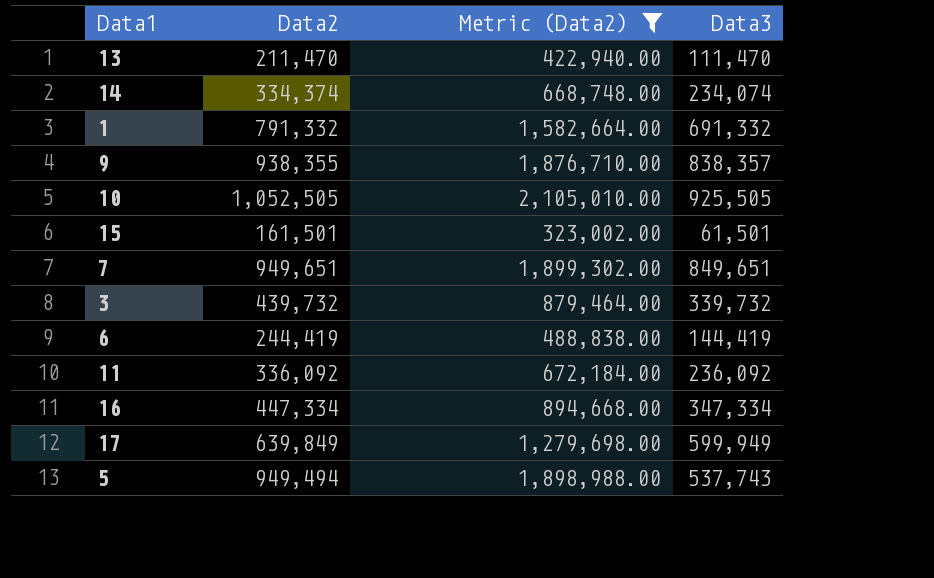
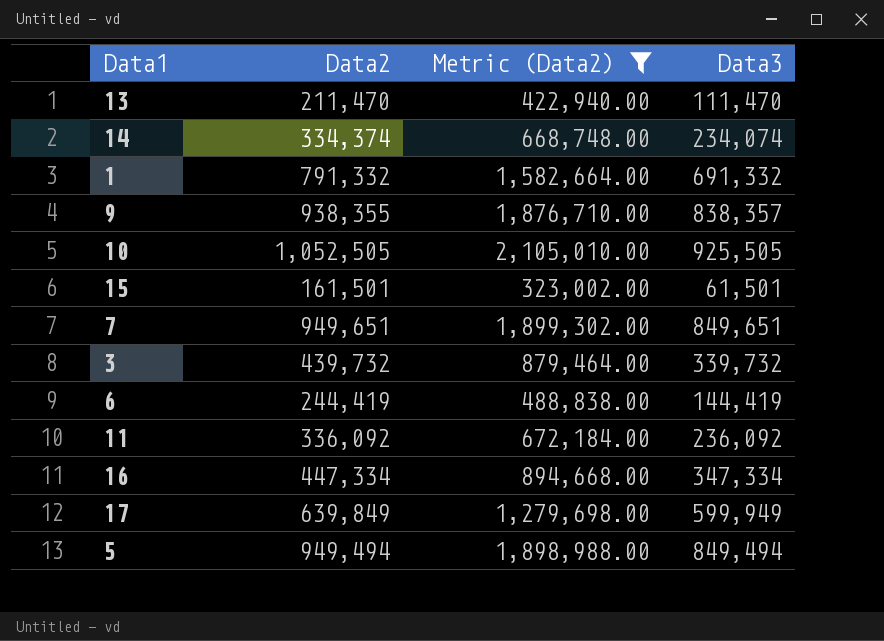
5 | Data3: 537,743 -> 849,494

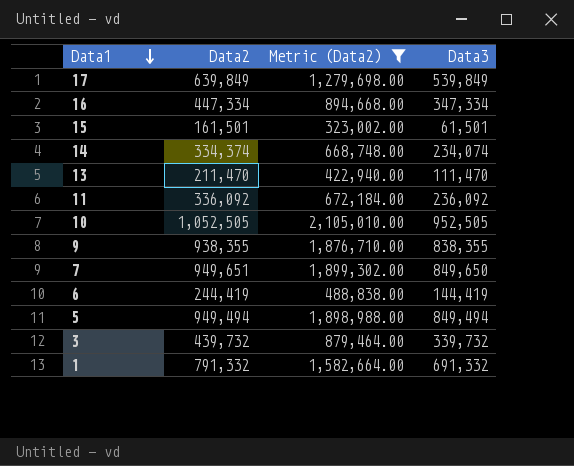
row order: none -> Data1 descending
17 | Data3: 599,949 -> 539,849
10 | Data3: 925,505 -> 952,505
9 | Data3: 838,357 -> 838,355
7 | Data3: 849,651 -> 849,650

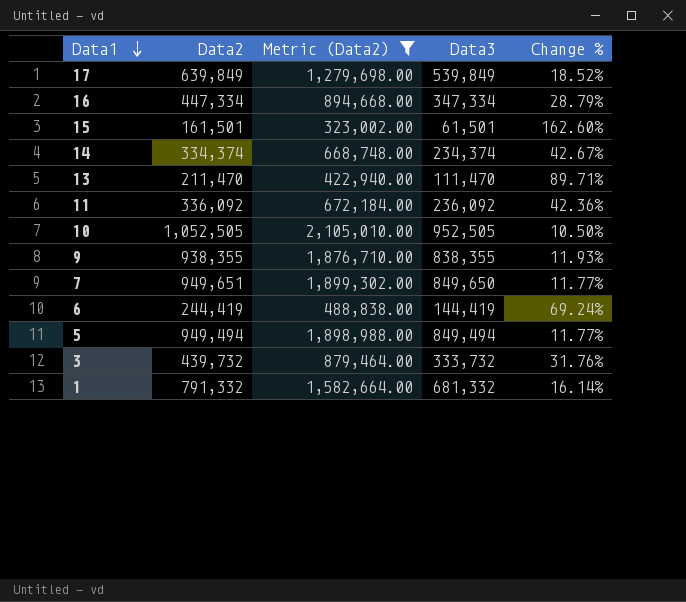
column Change % | formula: none -> ([Data2] - [Data3]) / [Data3]
14 | Data3: 234,074 -> 234,374
3 | Data3: 339,732 -> 333,732
1 | Data3: 691,332 -> 681,332

